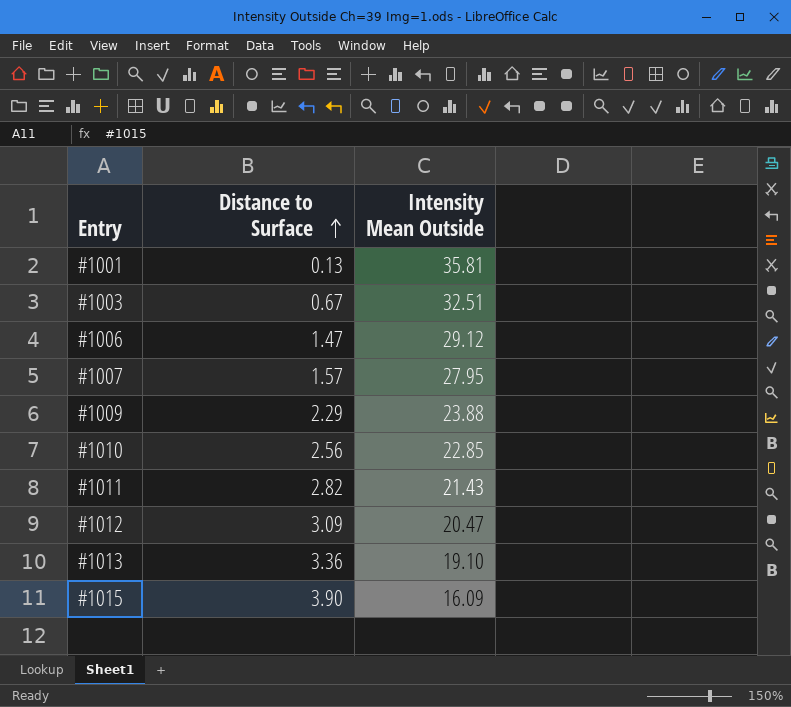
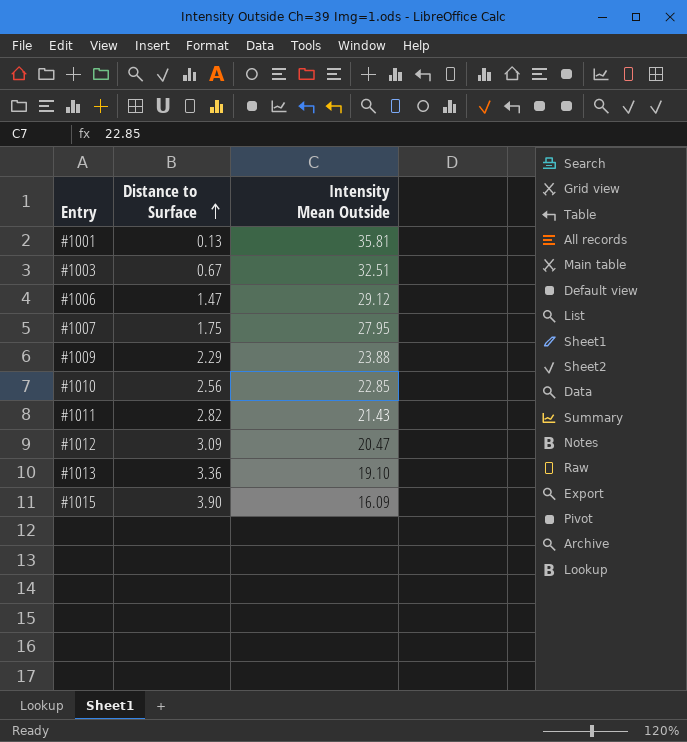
#1007 | Distance to Surface: 1.57 -> 1.75

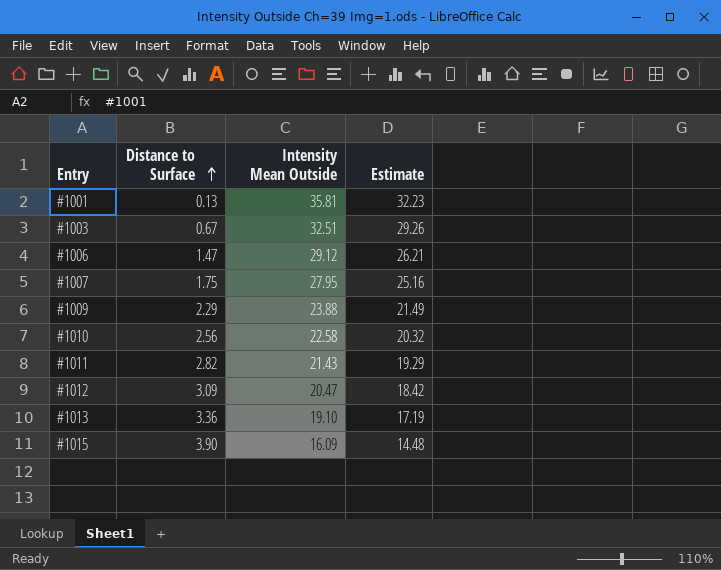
column Estimate | formula: none -> [Intensity Mean Outside] * 0.9
#1010 | Intensity Mean Outside: 22.85 -> 22.58

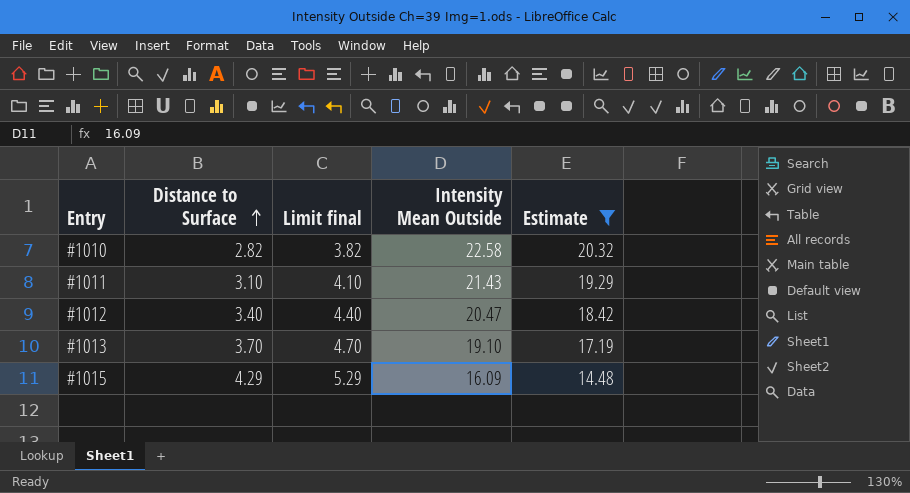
filter: none -> Estimate <= 20.32
column Limit final | formula: none -> [Distance to Surface] + 1
#1010 | Distance to Surface: 2.56 -> 2.82
#1011 | Distance to Surface: 2.82 -> 3.10
#1012 | Distance to Surface: 3.09 -> 3.40
#1013 | Distance to Surface: 3.36 -> 3.70
#1015 | Distance to Surface: 3.90 -> 4.29

